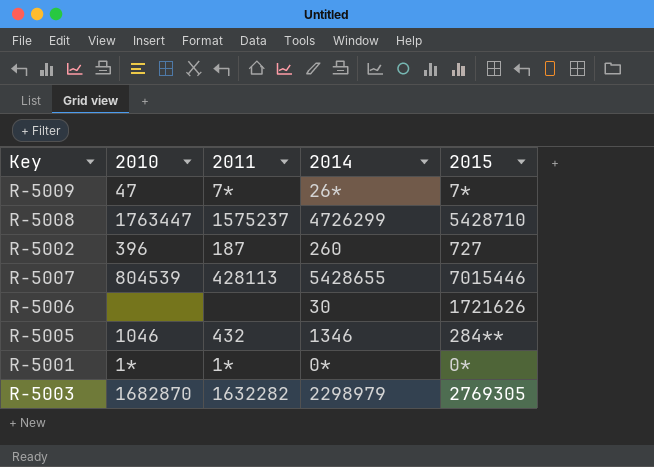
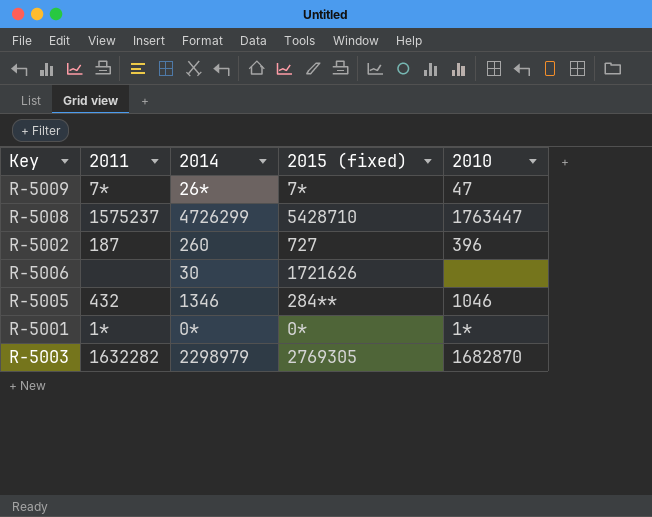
column name: 2015 -> 2015 (fixed)
column 2010 | position: 2 -> 5
row R-5007: 804539 | 428113 | 5428655 | 7015446 -> none

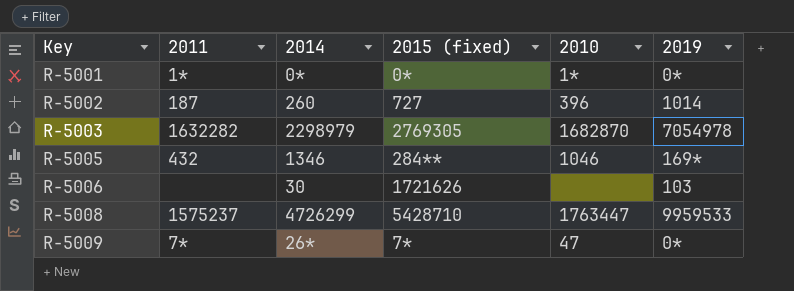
row order: none -> Key ascending
column 2019 | position: none -> 6

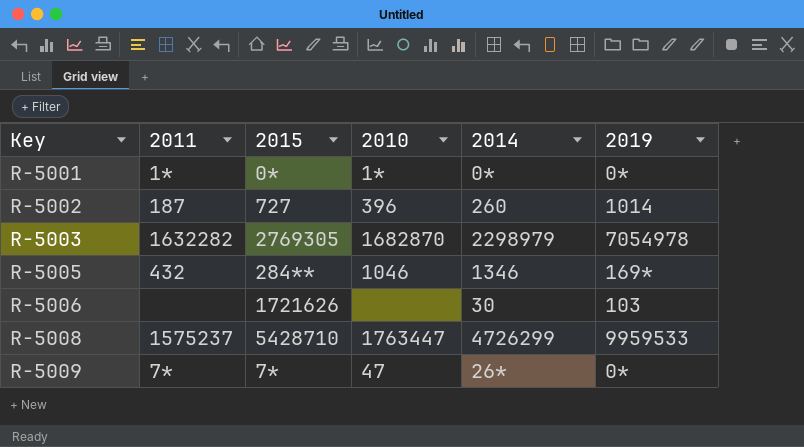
column name: 2015 (fixed) -> 2015
column 2014 | position: 3 -> 5

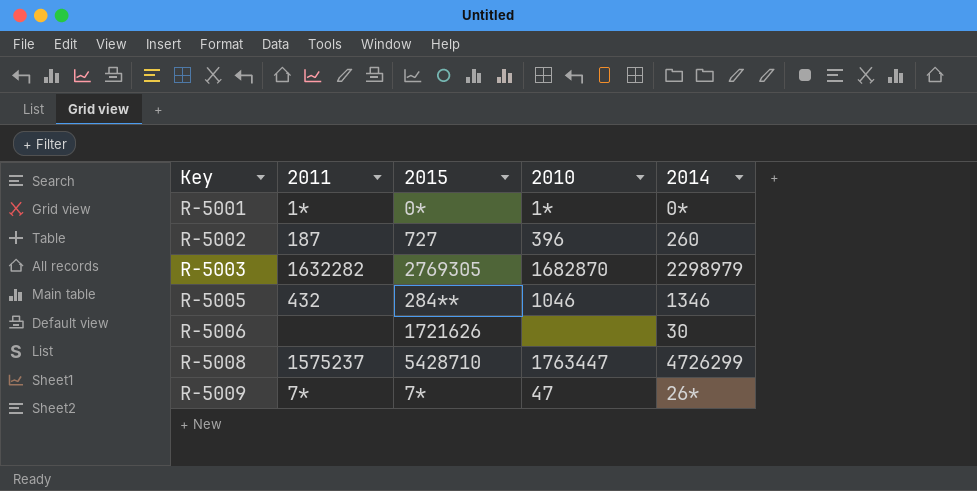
column 2019 | position: 6 -> none

